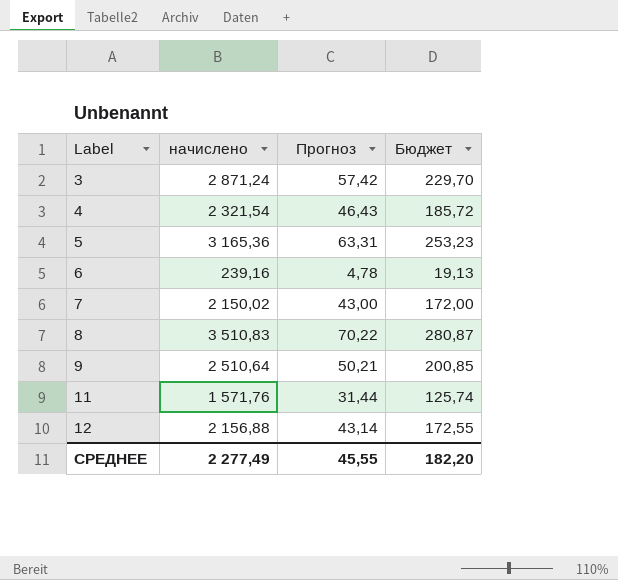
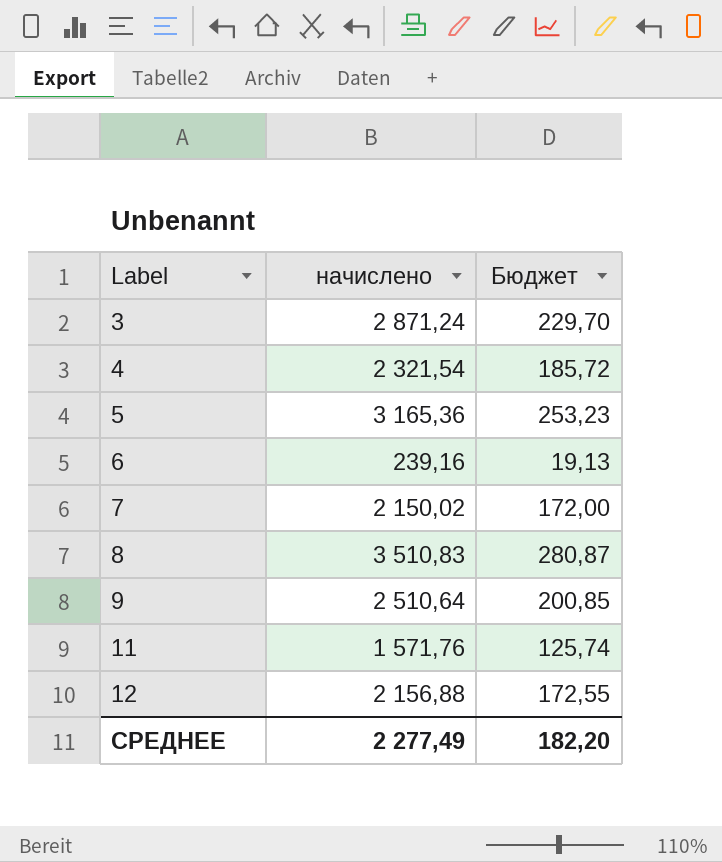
column Прогноз | formula: [начислено] * 0,02 -> none

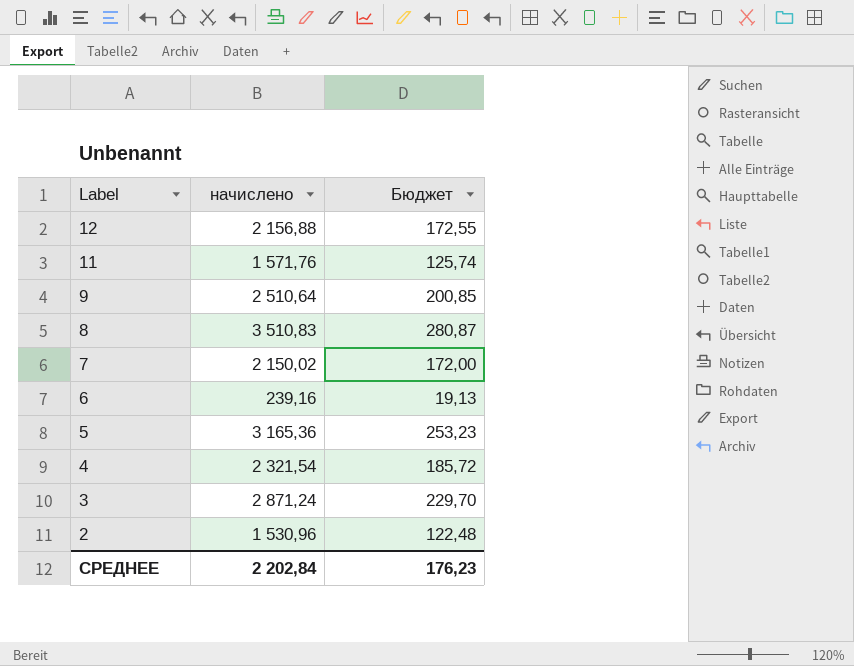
row order: Label ascending -> Label descending
row 2: none -> 1 530,96 | 122,48
СРЕДНЕЕ | начислено: 2 277,49 -> 2 202,84
СРЕДНЕЕ | Бюджет: 182,20 -> 176,23

